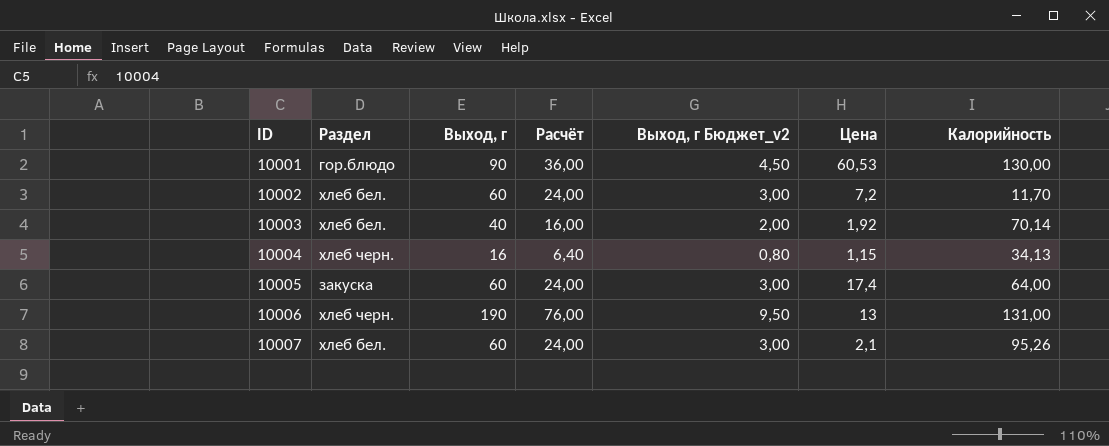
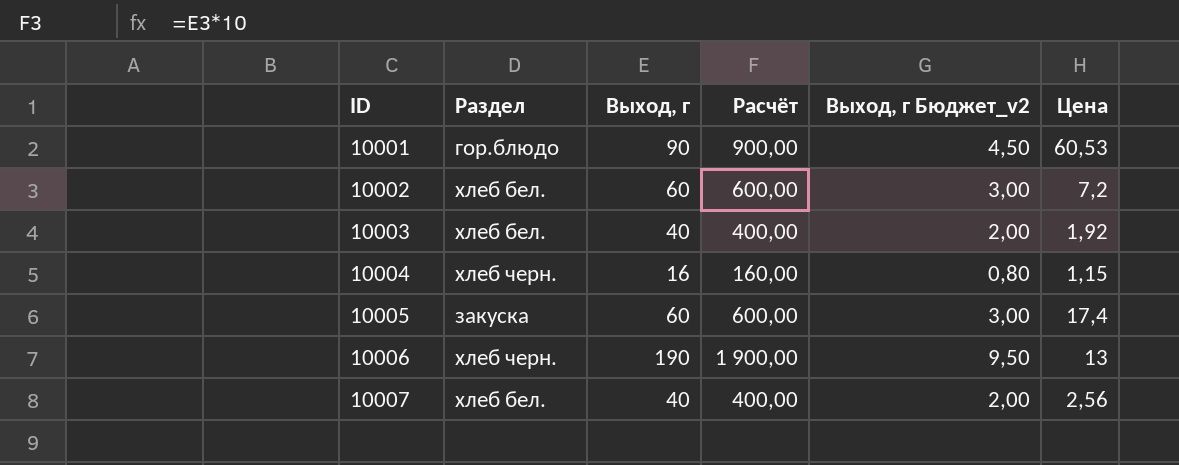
column Калорийность | position: 7 -> none
column Расчёт | formula: [Выход, г] * 0,4 -> [Выход, г] * 10
10007 | Выход, г: 60 -> 40
10007 | Выход, г Бюджет_v2: 3,00 -> 2,00
10007 | Цена: 2,1 -> 2,56

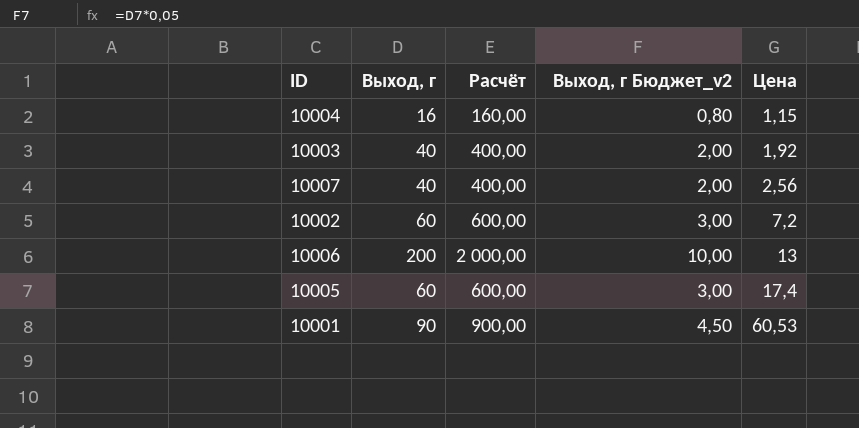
row order: ID ascending -> Цена ascending
column Раздел | position: 2 -> none
10006 | Выход, г: 190 -> 200
10006 | Расчёт: 1 900,00 -> 2 000,00
10006 | Выход, г Бюджет_v2: 9,50 -> 10,00

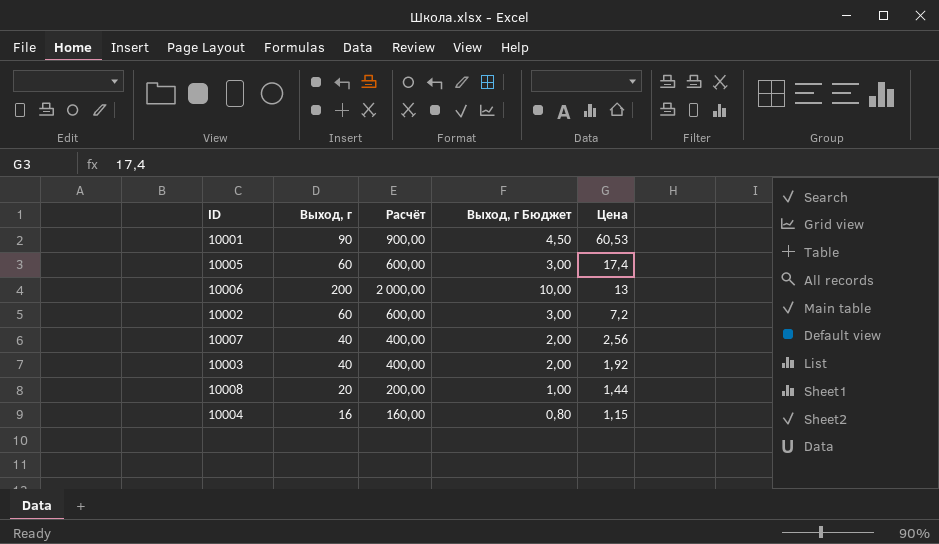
row order: Цена ascending -> Цена descending
column name: Выход, г Бюджет_v2 -> Выход, г Бюджет
row 10008: none -> 20 | 200,00 | 1,00 | 1,44

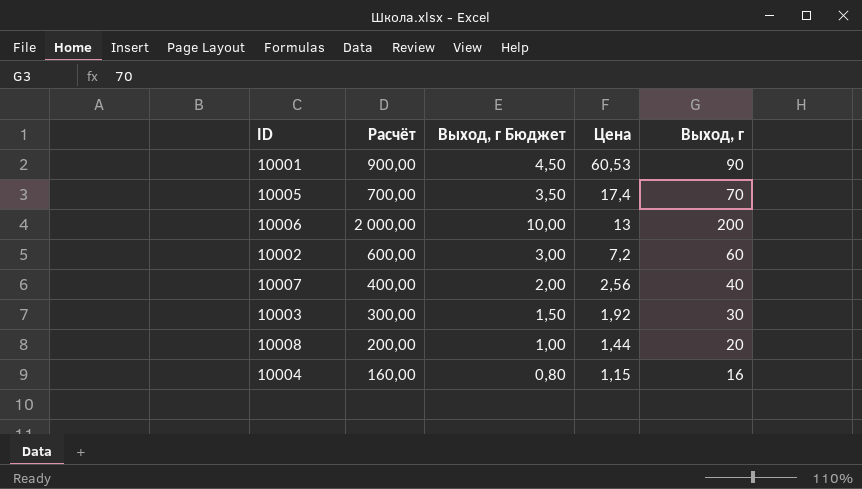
column Выход, г | position: 2 -> 5
10005 | Расчёт: 600,00 -> 700,00
10005 | Выход, г Бюджет: 3,00 -> 3,50
10005 | Выход, г: 60 -> 70
10003 | Расчёт: 400,00 -> 300,00
10003 | Выход, г Бюджет: 2,00 -> 1,50
10003 | Выход, г: 40 -> 30

